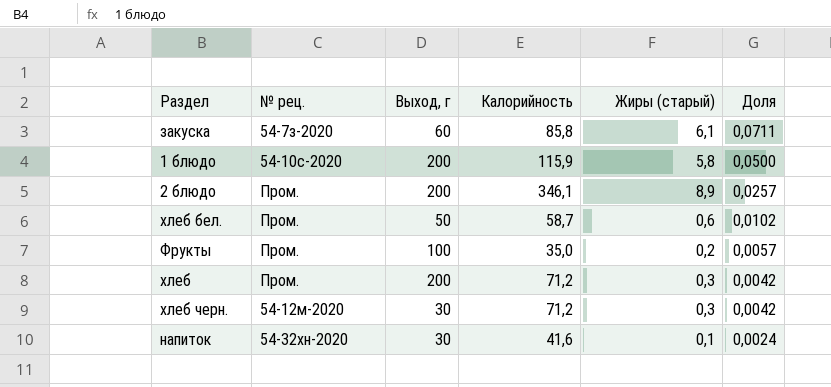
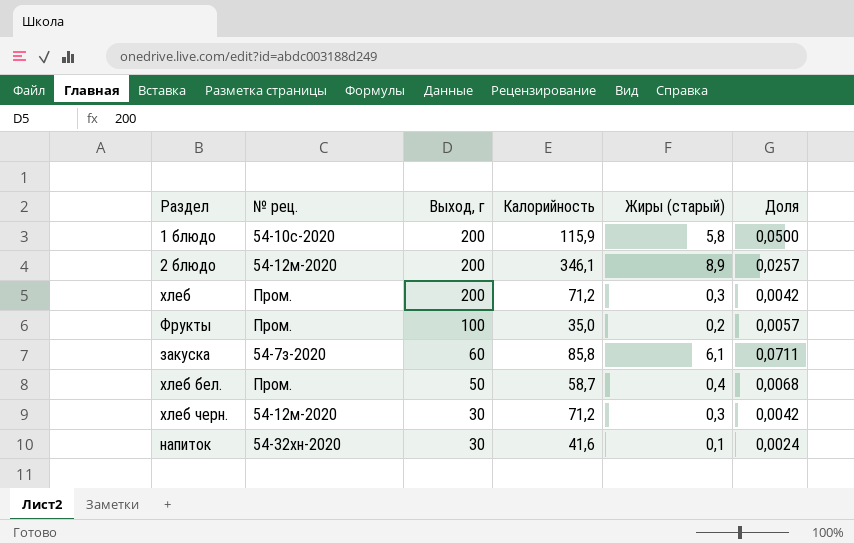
row order: Доля descending -> Выход, г descending
2 блюдо | № рец.: Пром. -> 54-12м-2020
хлеб бел. | Жиры (старый): 0,6 -> 0,4
хлеб бел. | Доля: 0,0102 -> 0,0068

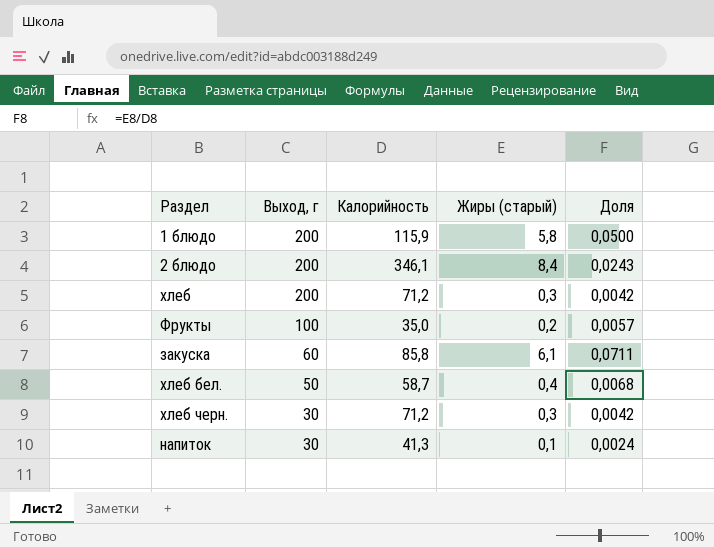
column № рец. | position: 2 -> none
2 блюдо | Жиры (старый): 8,9 -> 8,4
2 блюдо | Доля: 0,0257 -> 0,0243
напиток | Калорийность: 41,6 -> 41,3

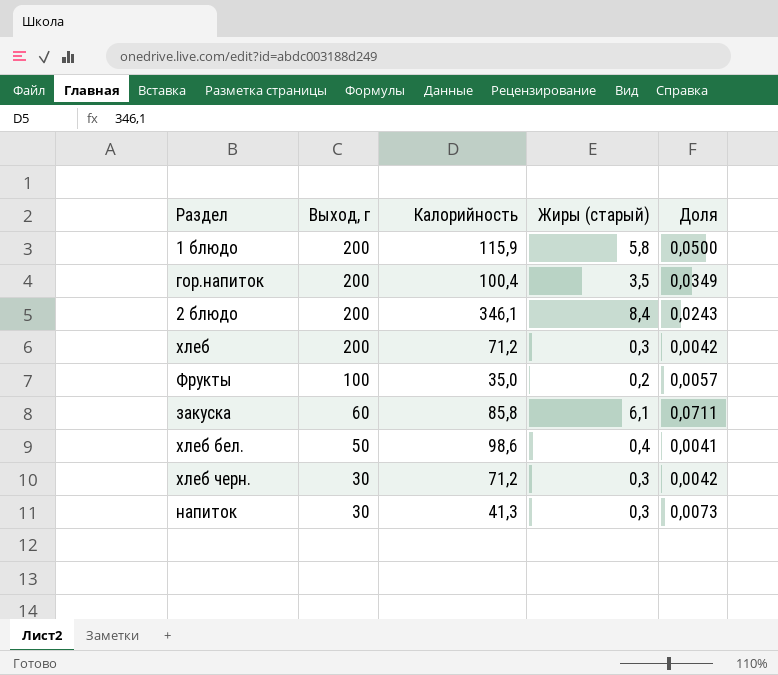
row гор.напиток: none -> 200 | 100,4 | 3,5 | 0,0349
хлеб бел. | Калорийность: 58,7 -> 98,6
хлеб бел. | Доля: 0,0068 -> 0,0041
напиток | Жиры (старый): 0,1 -> 0,3
напиток | Доля: 0,0024 -> 0,0073

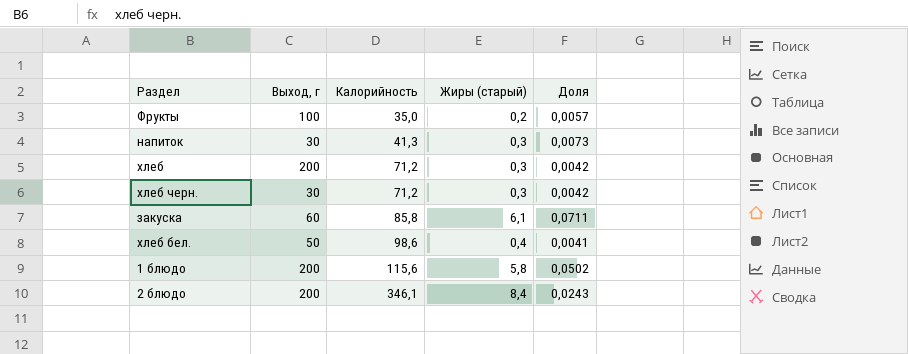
row order: Выход, г descending -> Калорийность ascending
row гор.напиток: 200 | 100,4 | 3,5 | 0,0349 -> none
1 блюдо | Калорийность: 115,9 -> 115,6
1 блюдо | Доля: 0,0500 -> 0,0502

